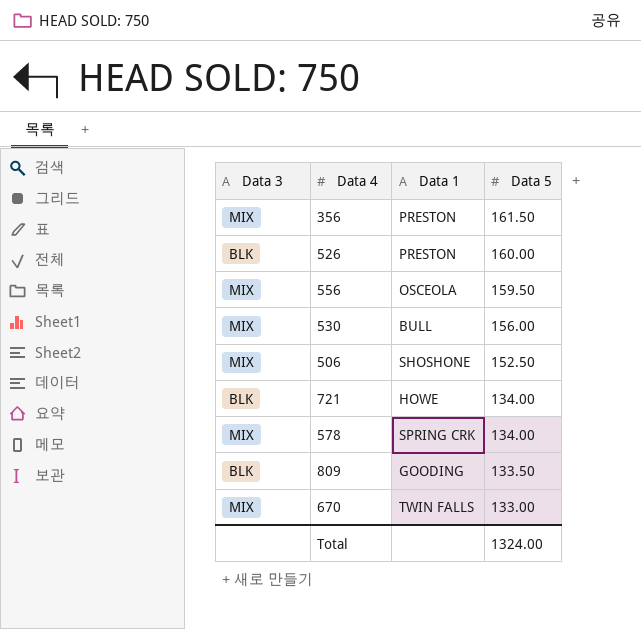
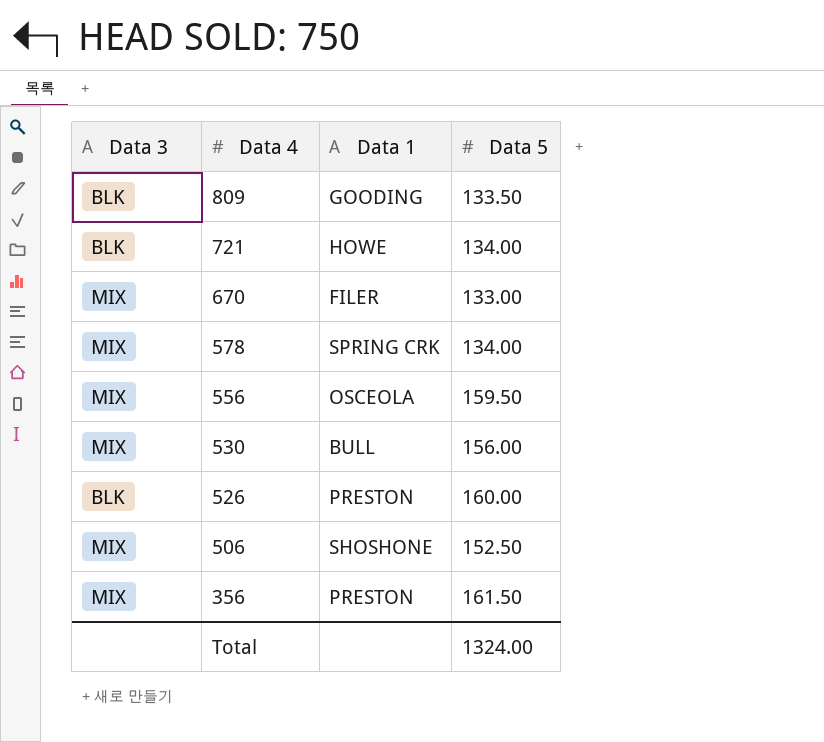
row order: Data 5 descending -> Data 4 descending
670 | Data 1: TWIN FALLS -> FILER

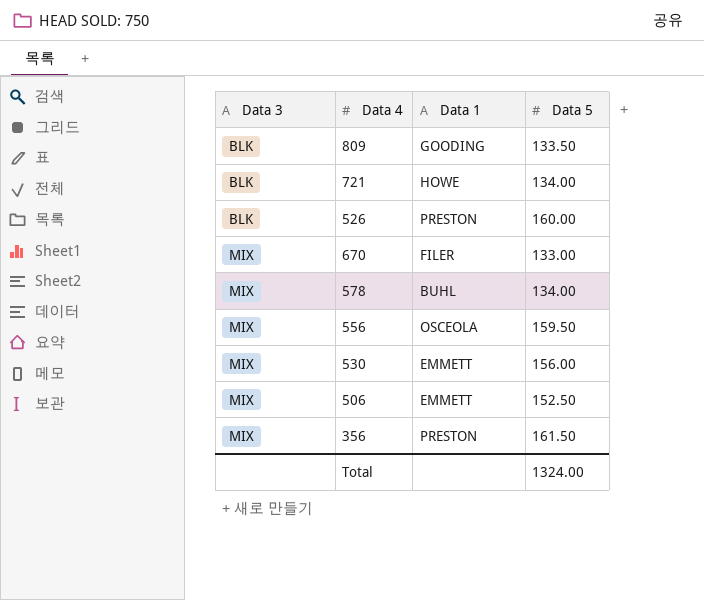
row order: Data 4 descending -> Data 3 ascending
578 | Data 1: SPRING CRK -> BUHL
530 | Data 1: BULL -> EMMETT
506 | Data 1: SHOSHONE -> EMMETT

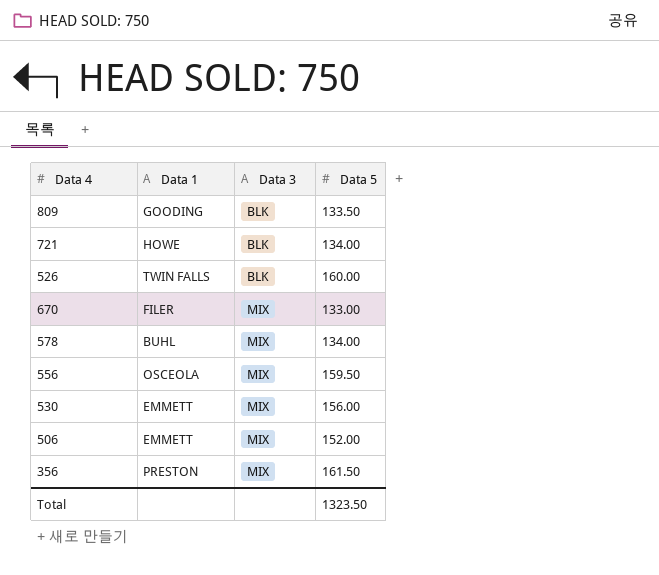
column Data 3 | position: 1 -> 3
526 | Data 1: PRESTON -> TWIN FALLS
506 | Data 5: 152.50 -> 152.00
Total | Data 5: 1324.00 -> 1323.50

